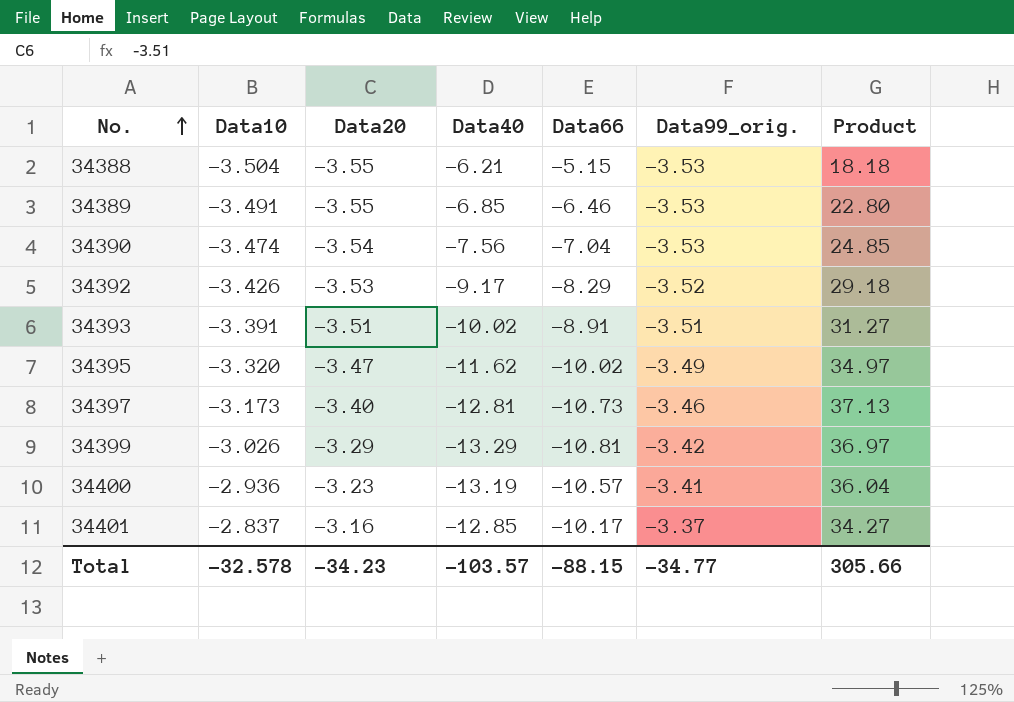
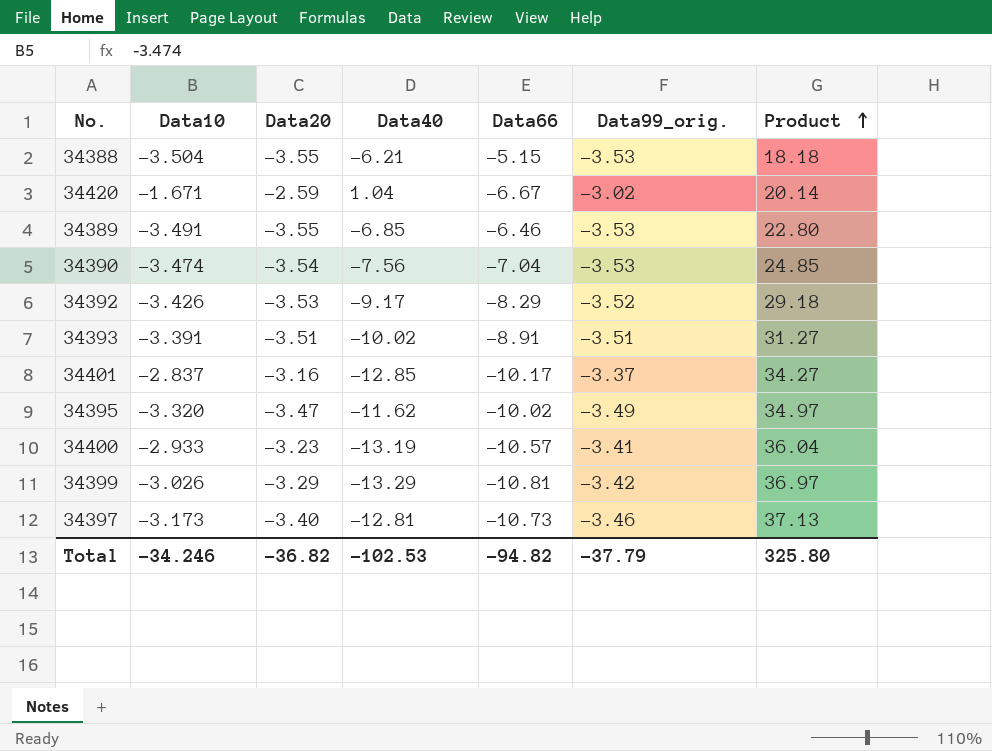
row order: No. ascending -> Product ascending
row 34420: none -> -1.671 | -2.59 | 1.04 | -6.67 | -3.02 | 20.14
34400 | Data10: -2.936 -> -2.933
Total | Data10: -32.578 -> -34.246
Total | Data20: -34.23 -> -36.82
Total | Data40: -103.57 -> -102.53
Total | Data66: -88.15 -> -94.82
Total | Data99_orig.: -34.77 -> -37.79
Total | Product: 305.66 -> 325.80

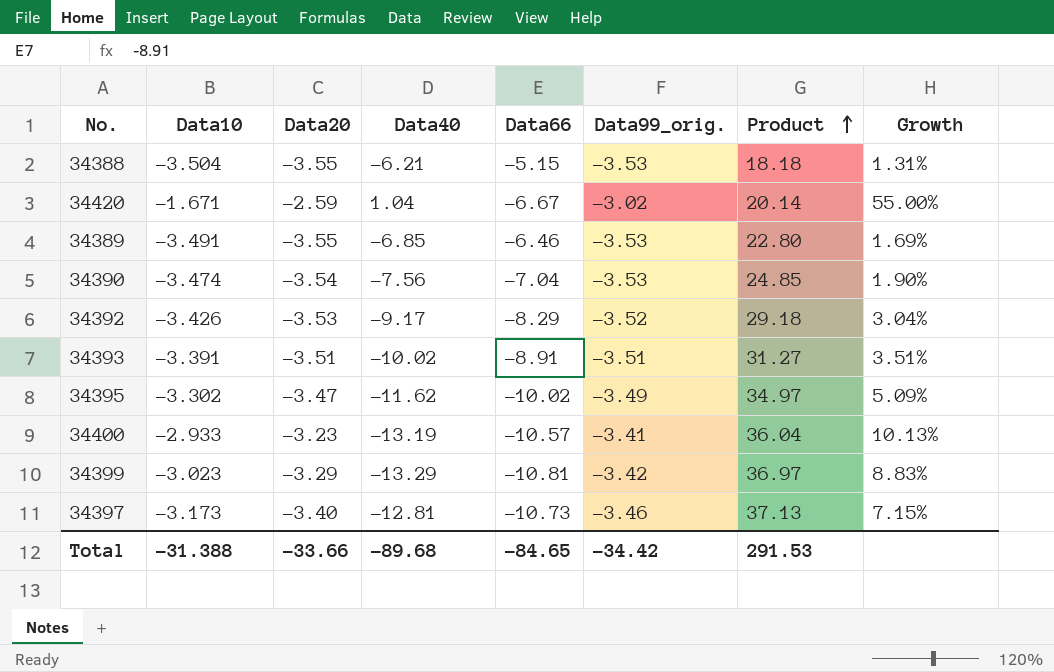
column Growth | formula: none -> ([Data20] - [Data10]) / [Data10]
row 34401: -2.837 | -3.16 | -12.85 | -10.17 | -3.37 | 34.27 -> none
34395 | Data10: -3.320 -> -3.302
34399 | Data10: -3.026 -> -3.023
Total | Data10: -34.246 -> -31.388
Total | Data20: -36.82 -> -33.66
Total | Data40: -102.53 -> -89.68
Total | Data66: -94.82 -> -84.65
Total | Data99_orig.: -37.79 -> -34.42
Total | Product: 325.80 -> 291.53

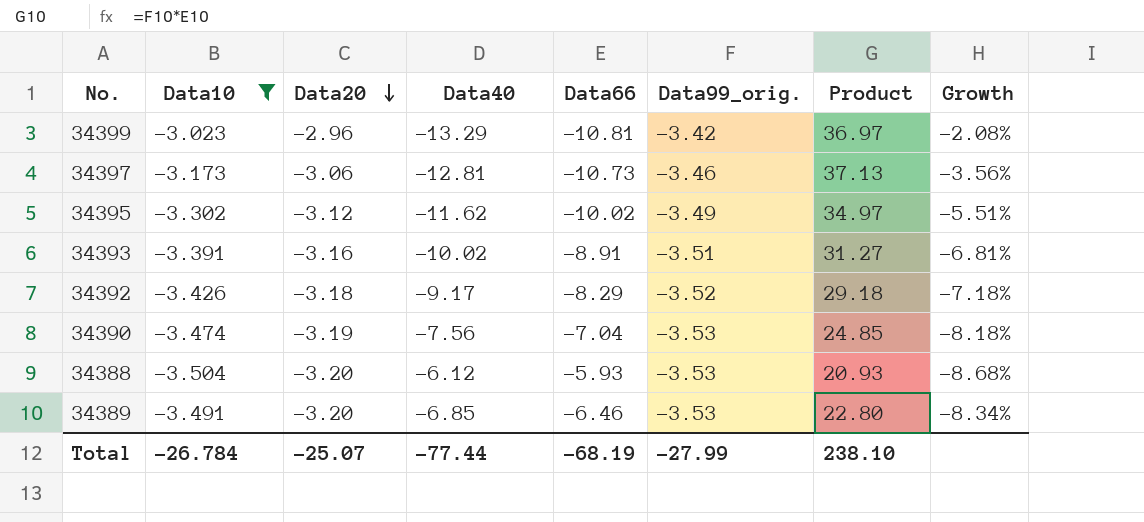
filter: none -> Data10 <= -3.023
row order: Product ascending -> Data20 descending
34399 | Data20: -3.29 -> -2.96
34399 | Growth: 8.83% -> -2.08%
34397 | Data20: -3.40 -> -3.06
34397 | Growth: 7.15% -> -3.56%
34395 | Data20: -3.47 -> -3.12
34395 | Growth: 5.09% -> -5.51%
34393 | Data20: -3.51 -> -3.16
34393 | Growth: 3.51% -> -6.81%
34392 | Data20: -3.53 -> -3.18
34392 | Growth: 3.04% -> -7.18%
34390 | Data20: -3.54 -> -3.19
34390 | Growth: 1.90% -> -8.18%
34388 | Data20: -3.55 -> -3.20
34388 | Data40: -6.21 -> -6.12
34388 | Data66: -5.15 -> -5.93
34388 | Product: 18.18 -> 20.93
34388 | Growth: 1.31% -> -8.68%
34389 | Data20: -3.55 -> -3.20
34389 | Growth: 1.69% -> -8.34%
Total | Data10: -31.388 -> -26.784
Total | Data20: -33.66 -> -25.07
Total | Data40: -89.68 -> -77.44
Total | Data66: -84.65 -> -68.19
Total | Data99_orig.: -34.42 -> -27.99
Total | Product: 291.53 -> 238.10

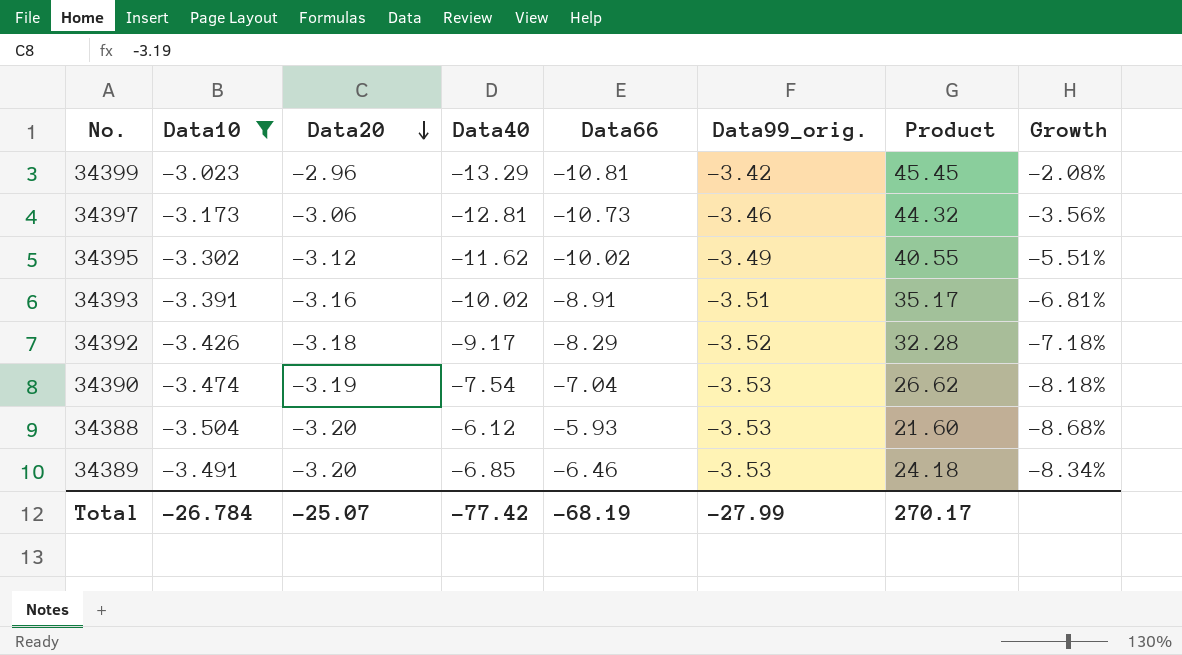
column Product | formula: [Data66] * [Data99_orig.] -> [Data40] * [Data99_orig.]
34390 | Data40: -7.56 -> -7.54
Total | Data40: -77.44 -> -77.42
Total | Product: 238.10 -> 270.17

